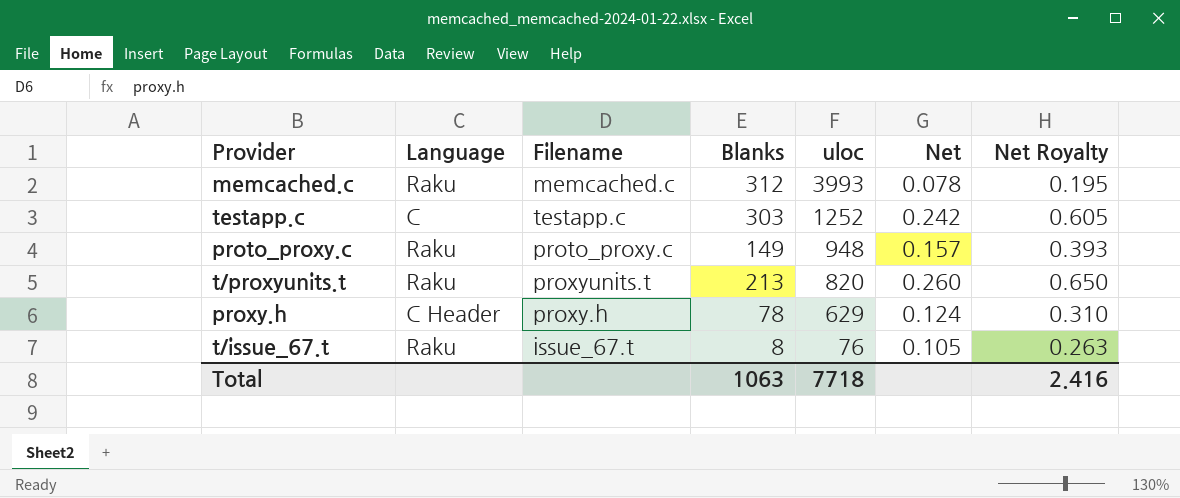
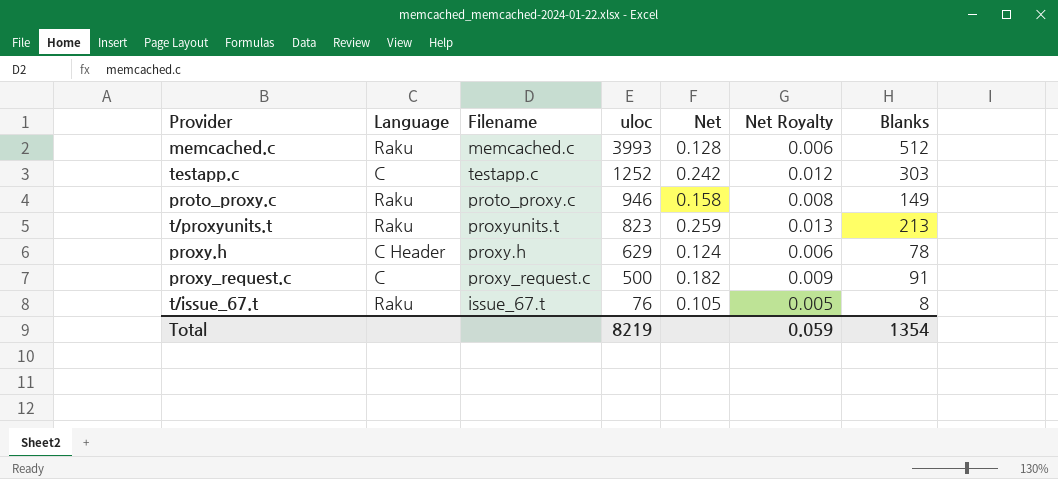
column Net Royalty | formula: [Net] * 2.5 -> [Net] * 0.05
column Blanks | position: 4 -> 7
memcached.c | Net: 0.078 -> 0.128
memcached.c | Blanks: 312 -> 512
proto_proxy.c | uloc: 948 -> 946
proto_proxy.c | Net: 0.157 -> 0.158
t/proxyunits.t | uloc: 820 -> 823
t/proxyunits.t | Net: 0.260 -> 0.259
row proxy_request.c: none -> C | proxy_request.c | 500 | 0.182 | 0.009 | 91
Total | uloc: 7718 -> 8219
Total | Net Royalty: 2.416 -> 0.059
Total | Blanks: 1063 -> 1354

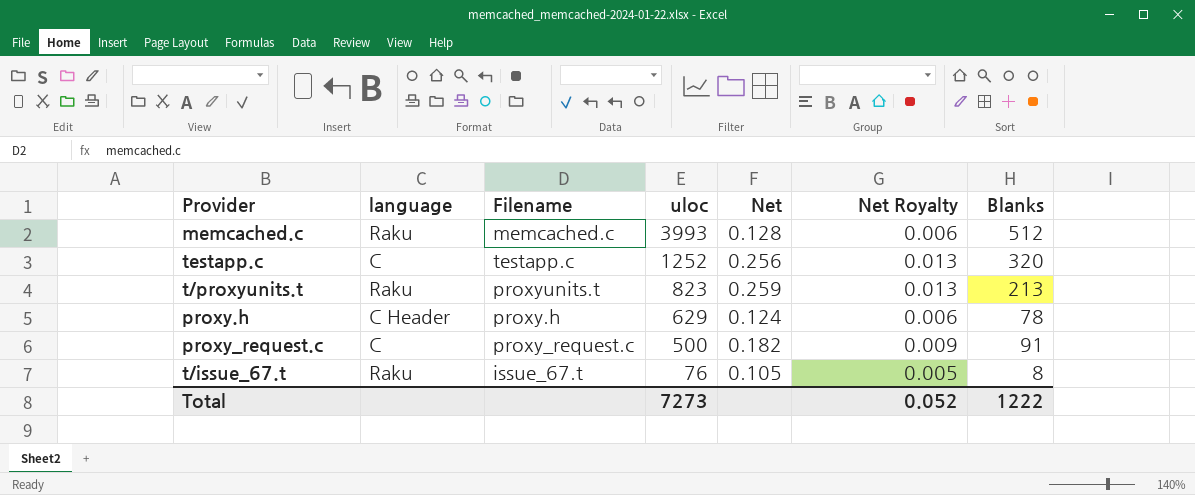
column name: Language -> language
row proto_proxy.c: Raku | proto_proxy.c | 946 | 0.158 | 0.008 | 149 -> none
testapp.c | Net: 0.242 -> 0.256
testapp.c | Net Royalty: 0.012 -> 0.013
testapp.c | Blanks: 303 -> 320
Total | uloc: 8219 -> 7273
Total | Net Royalty: 0.059 -> 0.052
Total | Blanks: 1354 -> 1222

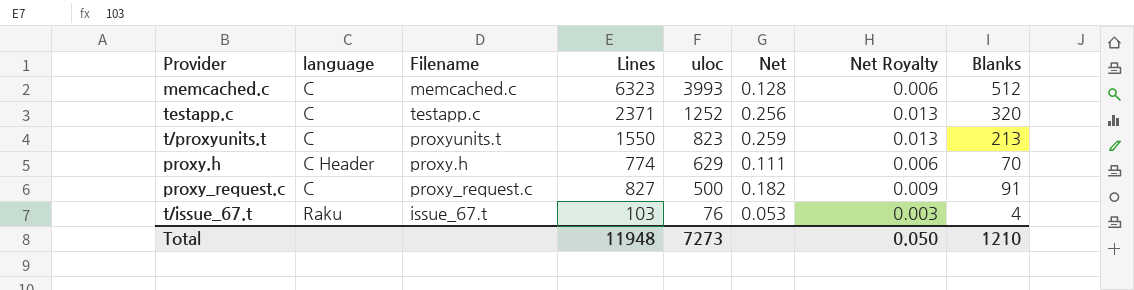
column Lines | position: none -> 4
memcached.c | language: Raku -> C
t/proxyunits.t | language: Raku -> C
proxy.h | Net: 0.124 -> 0.111
proxy.h | Blanks: 78 -> 70
t/issue_67.t | Net: 0.105 -> 0.053
t/issue_67.t | Net Royalty: 0.005 -> 0.003
t/issue_67.t | Blanks: 8 -> 4
Total | Net Royalty: 0.052 -> 0.050
Total | Blanks: 1222 -> 1210

